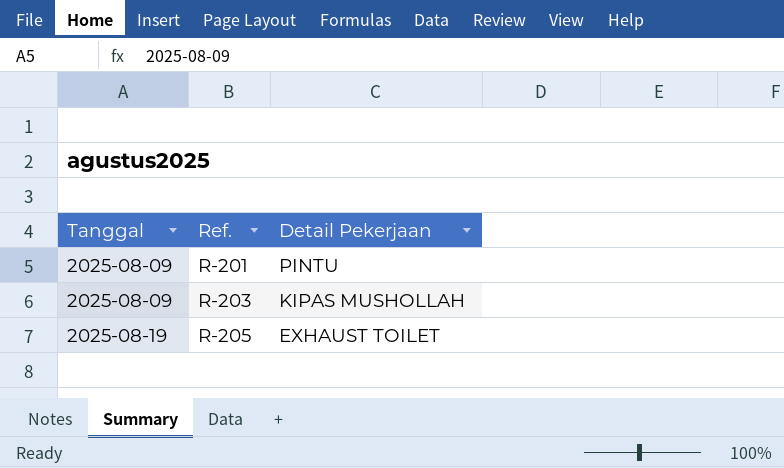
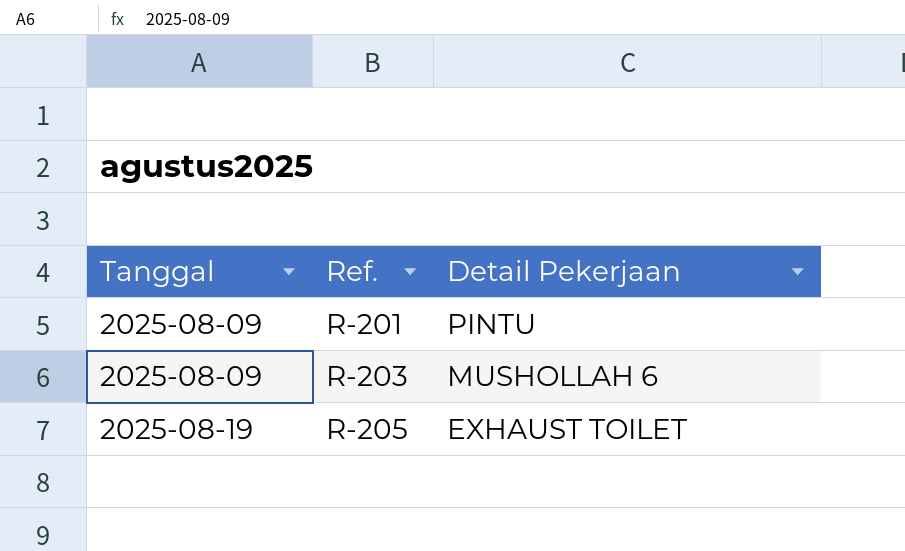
R-203 | Detail Pekerjaan: KIPAS MUSHOLLAH -> MUSHOLLAH 6

